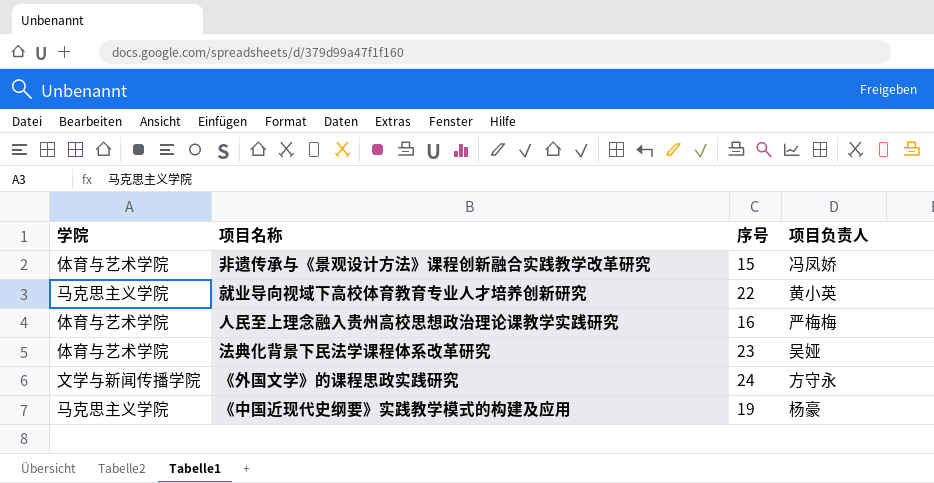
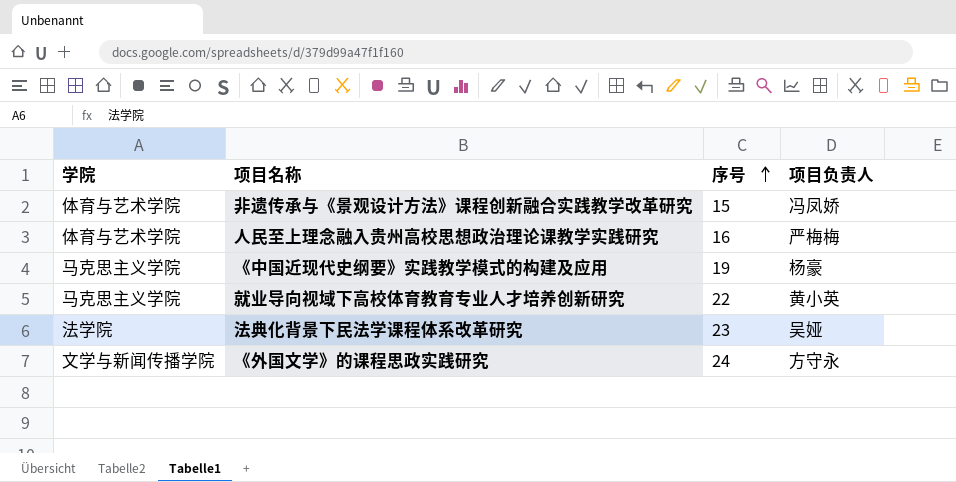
row order: none -> 序号 ascending
法典化背景下民法学课程体系改革研究 | 学院: 体育与艺术学院 -> 法学院

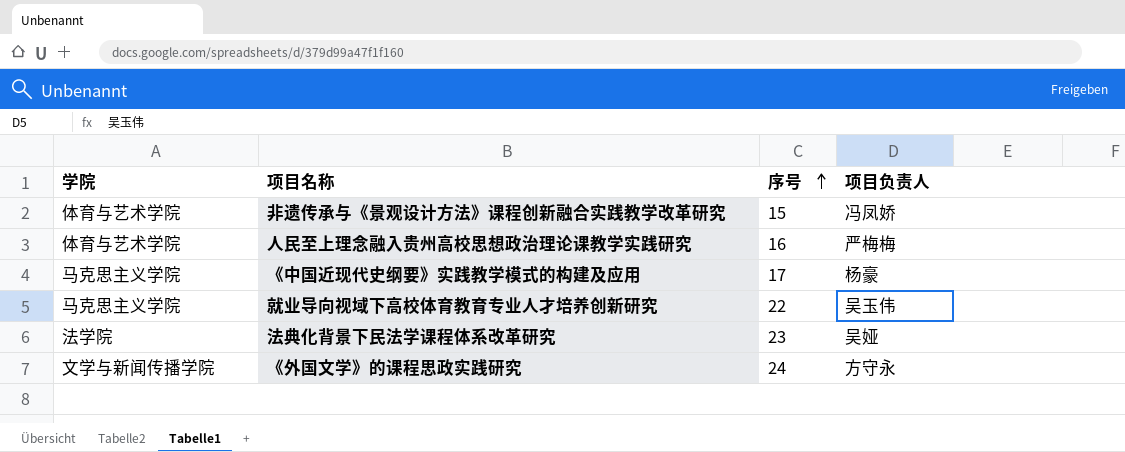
《中国近现代史纲要》实践教学模式的构建及应用 | 序号: 19 -> 17
就业导向视域下高校体育教育专业人才培养创新研究 | 项目负责人: 黄小英 -> 吴玉伟

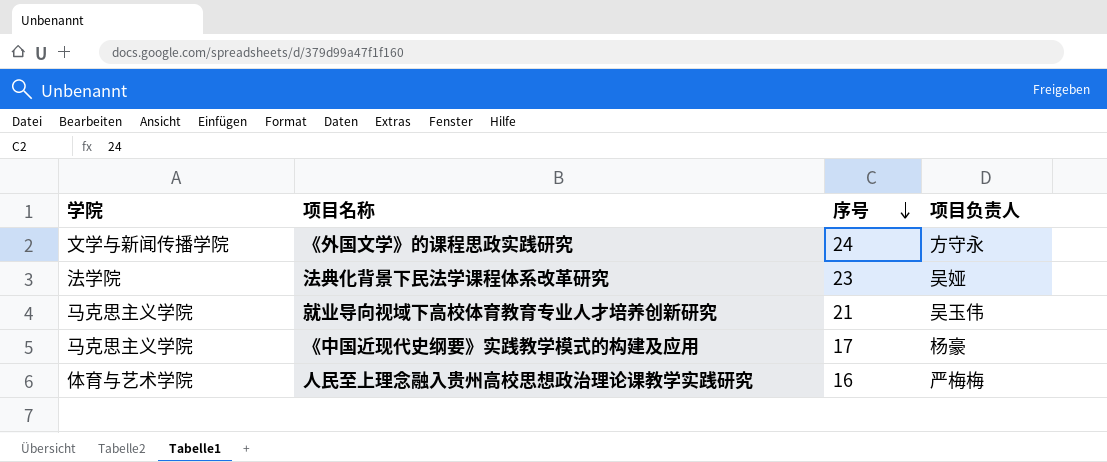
row order: 序号 ascending -> 序号 descending
row 非遗传承与《景观设计方法》课程创新融合实践教学改革研究: 体育与艺术学院 | 15 | 冯凤娇 -> none
就业导向视域下高校体育教育专业人才培养创新研究 | 序号: 22 -> 21

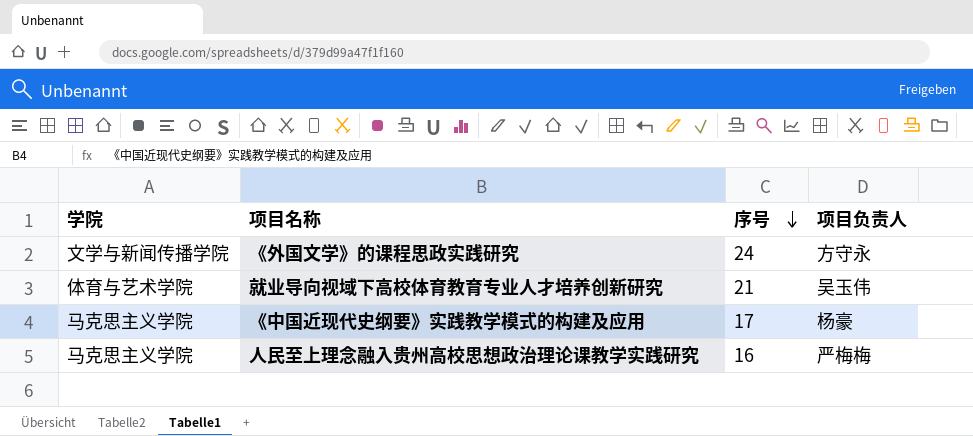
row 法典化背景下民法学课程体系改革研究: 法学院 | 23 | 吴娅 -> none
就业导向视域下高校体育教育专业人才培养创新研究 | 学院: 马克思主义学院 -> 体育与艺术学院
人民至上理念融入贵州高校思想政治理论课教学实践研究 | 学院: 体育与艺术学院 -> 马克思主义学院

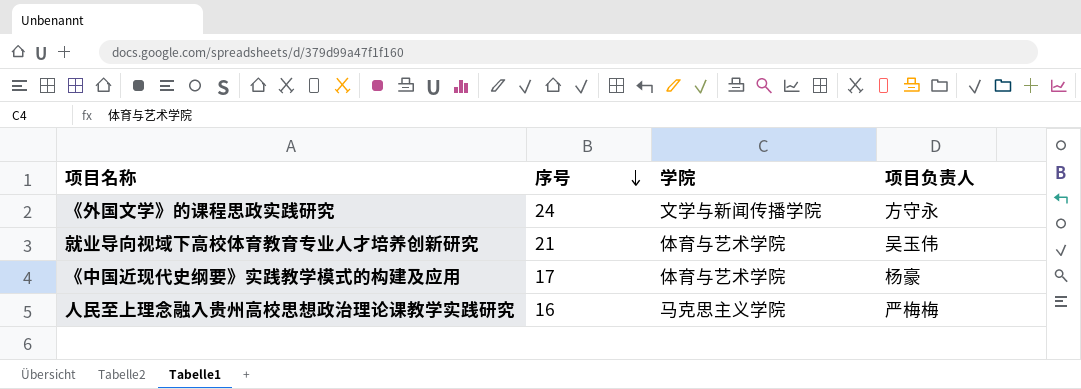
column 学院 | position: 1 -> 3
《中国近现代史纲要》实践教学模式的构建及应用 | 学院: 马克思主义学院 -> 体育与艺术学院

